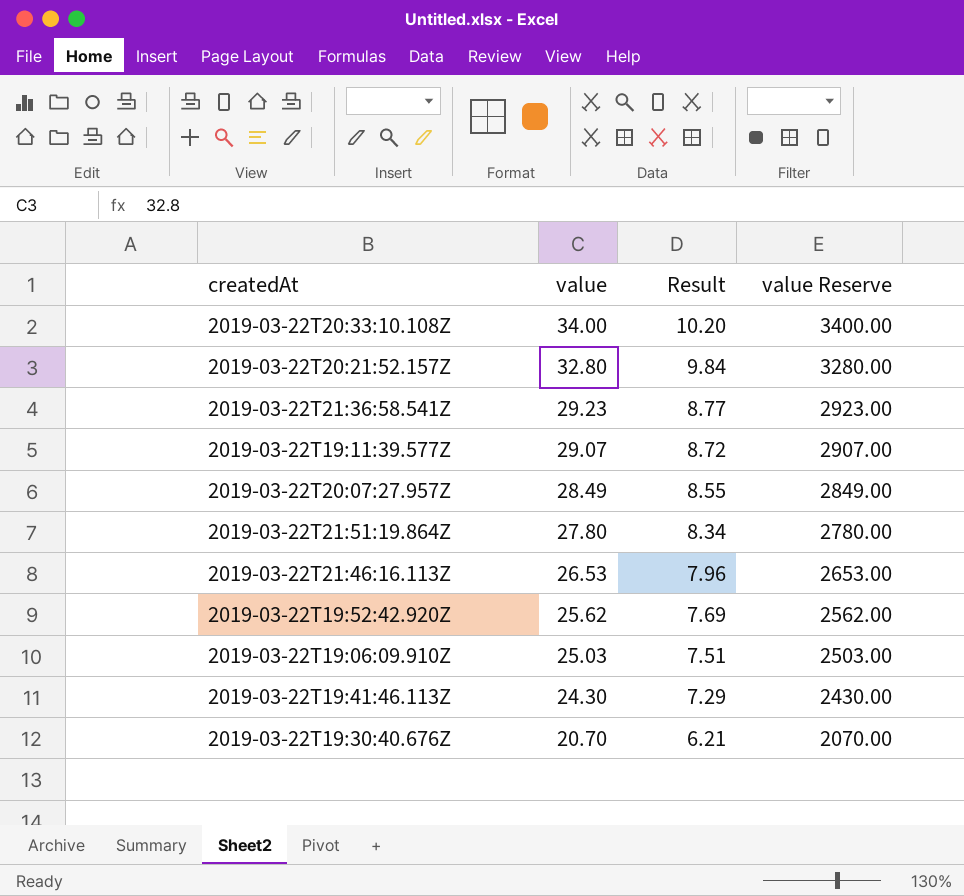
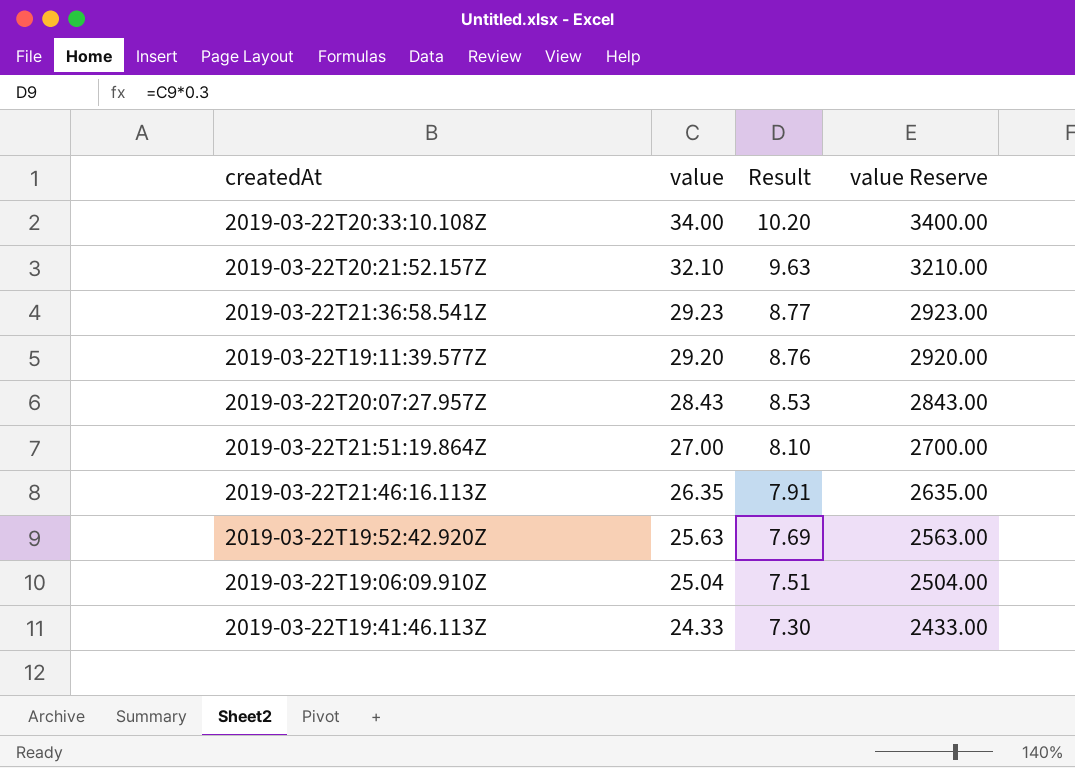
row 2019-03-22T19:30:40.676Z: 20.70 | 6.21 | 2070.00 -> none
2019-03-22T20:21:52.157Z | value: 32.80 -> 32.10
2019-03-22T20:21:52.157Z | Result: 9.84 -> 9.63
2019-03-22T20:21:52.157Z | value Reserve: 3280.00 -> 3210.00
2019-03-22T19:11:39.577Z | value: 29.07 -> 29.20
2019-03-22T19:11:39.577Z | Result: 8.72 -> 8.76
2019-03-22T19:11:39.577Z | value Reserve: 2907.00 -> 2920.00
2019-03-22T20:07:27.957Z | value: 28.49 -> 28.43
2019-03-22T20:07:27.957Z | Result: 8.55 -> 8.53
2019-03-22T20:07:27.957Z | value Reserve: 2849.00 -> 2843.00
2019-03-22T21:51:19.864Z | value: 27.80 -> 27.00
2019-03-22T21:51:19.864Z | Result: 8.34 -> 8.10
2019-03-22T21:51:19.864Z | value Reserve: 2780.00 -> 2700.00
2019-03-22T21:46:16.113Z | value: 26.53 -> 26.35
2019-03-22T21:46:16.113Z | Result: 7.96 -> 7.91
2019-03-22T21:46:16.113Z | value Reserve: 2653.00 -> 2635.00
2019-03-22T19:52:42.920Z | value: 25.62 -> 25.63
2019-03-22T19:52:42.920Z | value Reserve: 2562.00 -> 2563.00
2019-03-22T19:06:09.910Z | value: 25.03 -> 25.04
2019-03-22T19:06:09.910Z | value Reserve: 2503.00 -> 2504.00
2019-03-22T19:41:46.113Z | value: 24.30 -> 24.33
2019-03-22T19:41:46.113Z | Result: 7.29 -> 7.30
2019-03-22T19:41:46.113Z | value Reserve: 2430.00 -> 2433.00

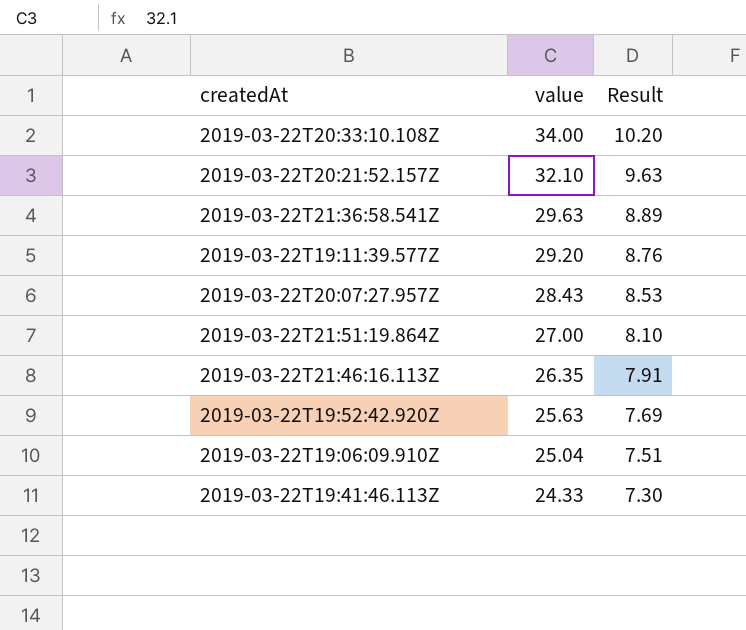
column value Reserve | formula: [value] * 100 -> none
2019-03-22T21:36:58.541Z | value: 29.23 -> 29.63
2019-03-22T21:36:58.541Z | Result: 8.77 -> 8.89

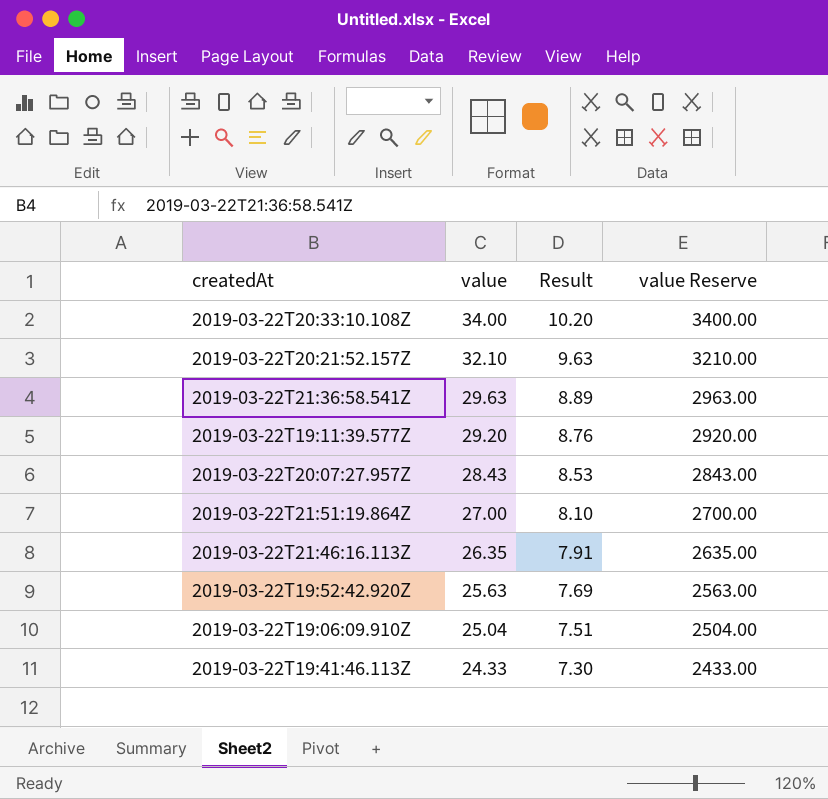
column value Reserve | formula: none -> [value] * 100

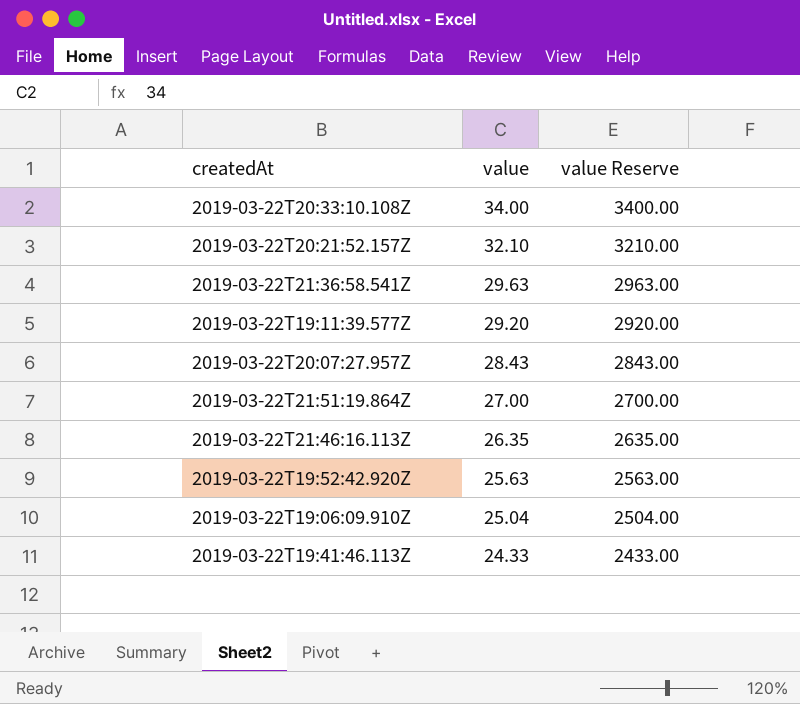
column Result | formula: [value] * 0.3 -> none

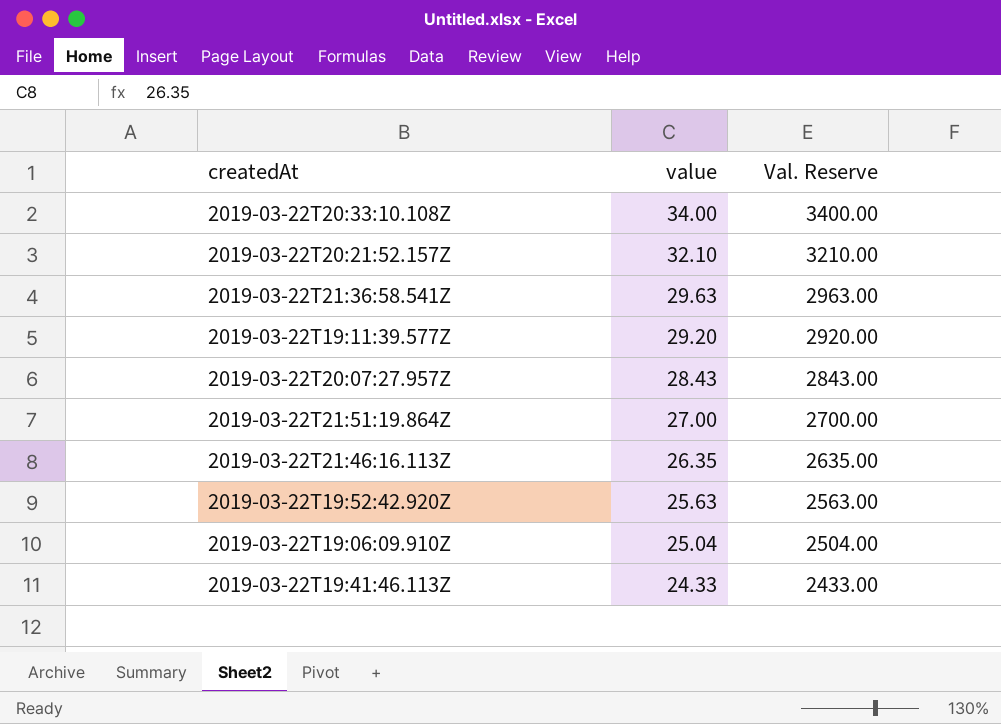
column name: value Reserve -> Val. Reserve

